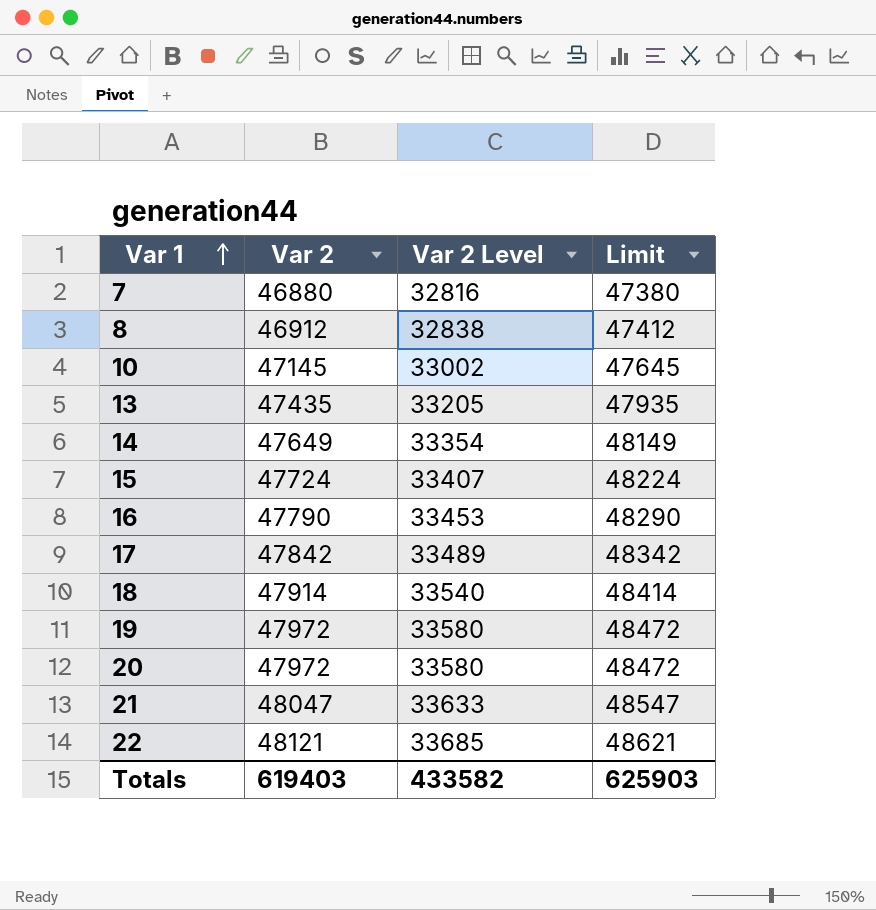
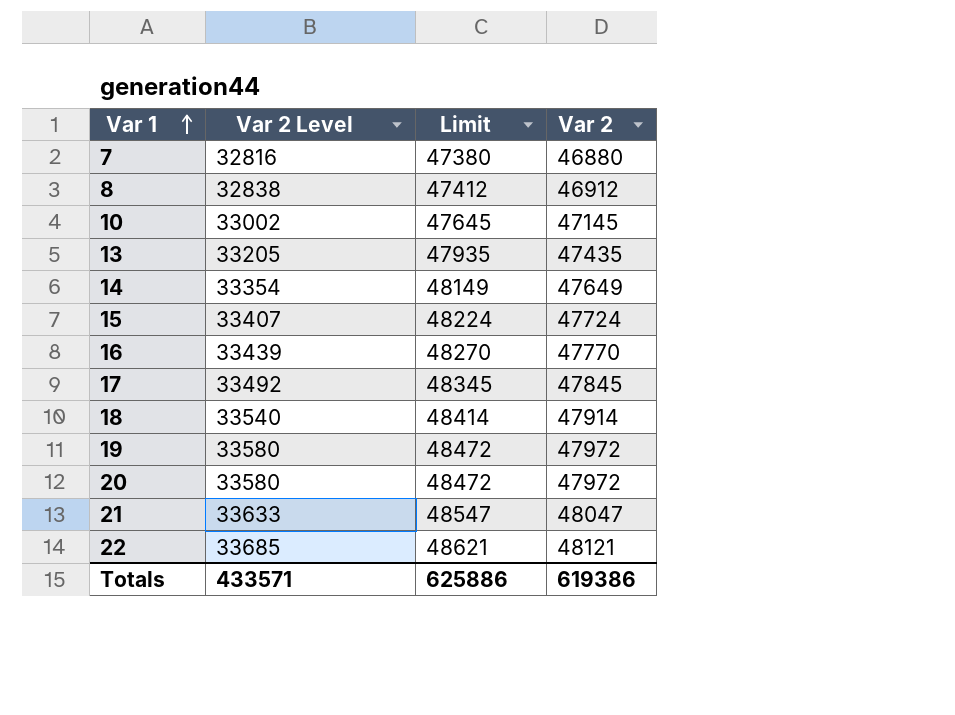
column Var 2 | position: 2 -> 4
16 | Var 2 Level: 33453 -> 33439
16 | Limit: 48290 -> 48270
16 | Var 2: 47790 -> 47770
17 | Var 2 Level: 33489 -> 33492
17 | Limit: 48342 -> 48345
17 | Var 2: 47842 -> 47845
Totals | Var 2 Level: 433582 -> 433571
Totals | Limit: 625903 -> 625886
Totals | Var 2: 619403 -> 619386

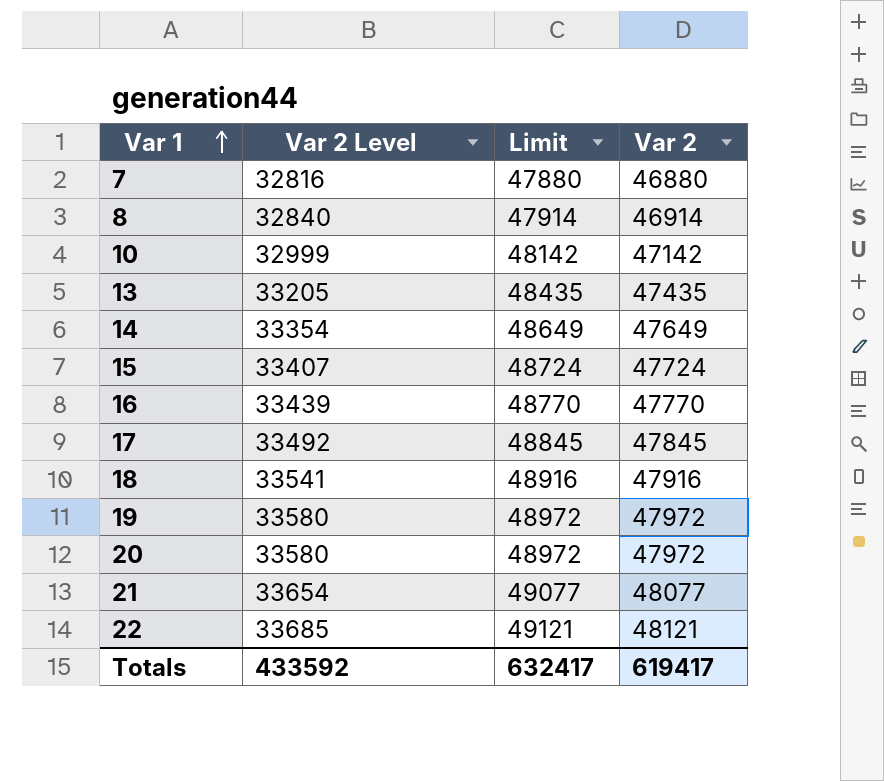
column Limit | formula: [Var 2] + 500 -> [Var 2] + 1000
8 | Var 2 Level: 32838 -> 32840
8 | Var 2: 46912 -> 46914
10 | Var 2 Level: 33002 -> 32999
10 | Var 2: 47145 -> 47142
18 | Var 2 Level: 33540 -> 33541
18 | Var 2: 47914 -> 47916
21 | Var 2 Level: 33633 -> 33654
21 | Var 2: 48047 -> 48077
Totals | Var 2 Level: 433571 -> 433592
Totals | Limit: 625886 -> 632417
Totals | Var 2: 619386 -> 619417

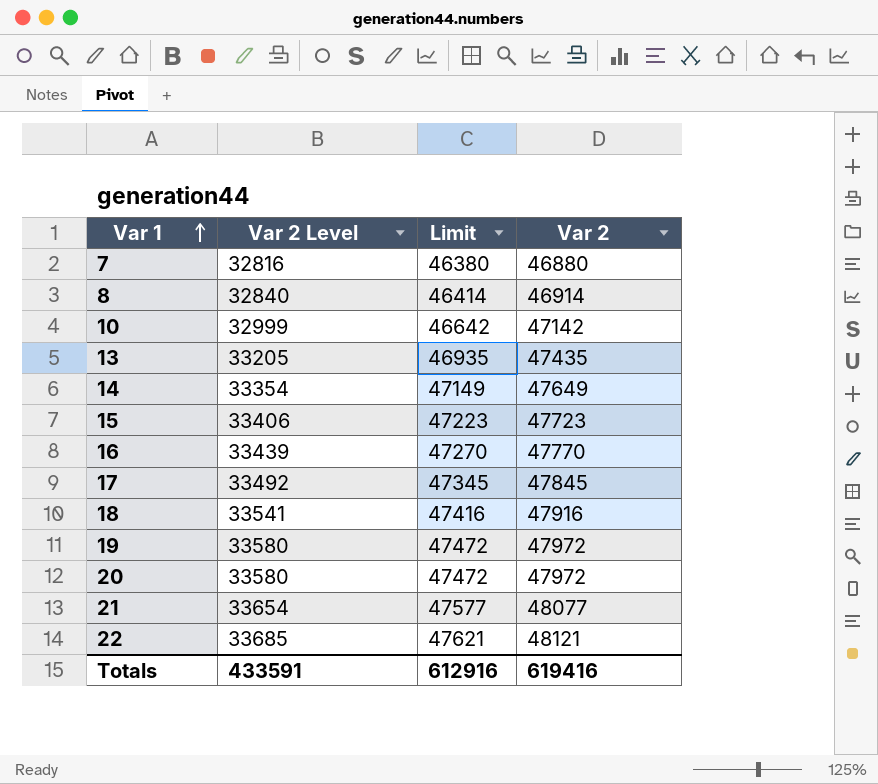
column Limit | formula: [Var 2] + 1000 -> [Var 2] - 500
15 | Var 2 Level: 33407 -> 33406
15 | Var 2: 47724 -> 47723
Totals | Var 2 Level: 433592 -> 433591
Totals | Limit: 632417 -> 612916
Totals | Var 2: 619417 -> 619416

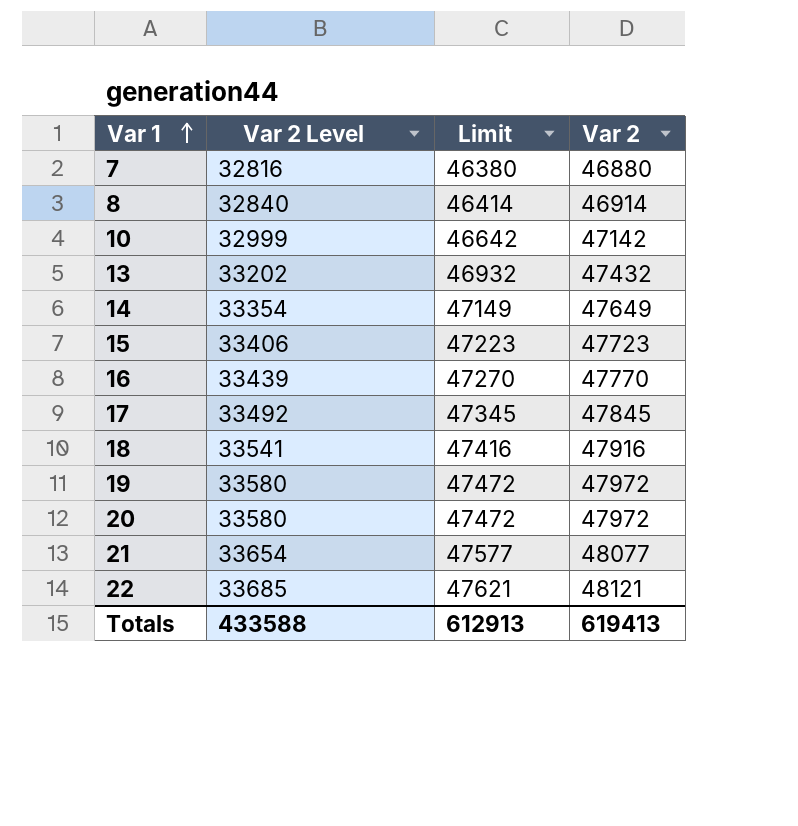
13 | Var 2 Level: 33205 -> 33202
13 | Limit: 46935 -> 46932
13 | Var 2: 47435 -> 47432
Totals | Var 2 Level: 433591 -> 433588
Totals | Limit: 612916 -> 612913
Totals | Var 2: 619416 -> 619413

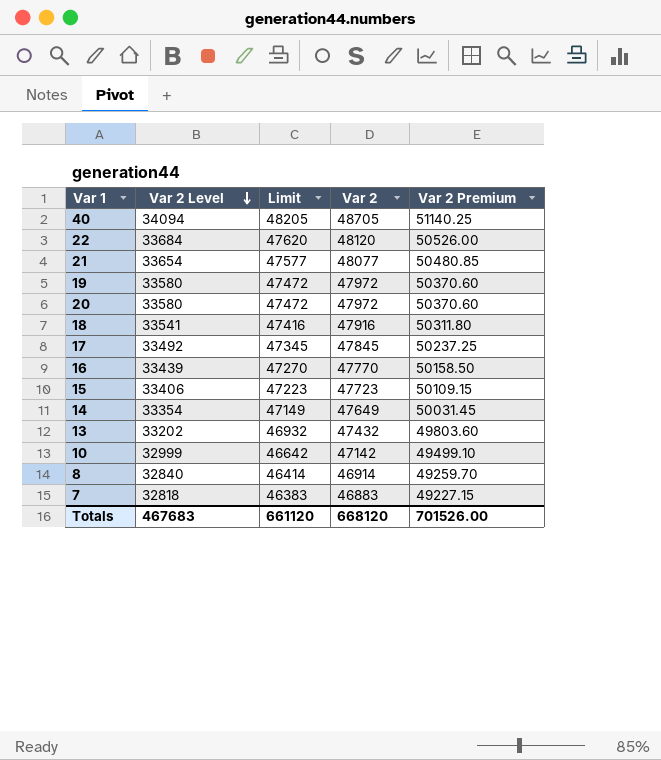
row order: Var 1 ascending -> Var 2 Level descending
column Var 2 Premium | formula: none -> [Var 2] * 1.05
row 40: none -> 34094 | 48205 | 48705 | 51140.25
22 | Var 2 Level: 33685 -> 33684
22 | Limit: 47621 -> 47620
22 | Var 2: 48121 -> 48120
7 | Var 2 Level: 32816 -> 32818
7 | Limit: 46380 -> 46383
7 | Var 2: 46880 -> 46883
Totals | Var 2 Level: 433588 -> 467683
Totals | Limit: 612913 -> 661120
Totals | Var 2: 619413 -> 668120

